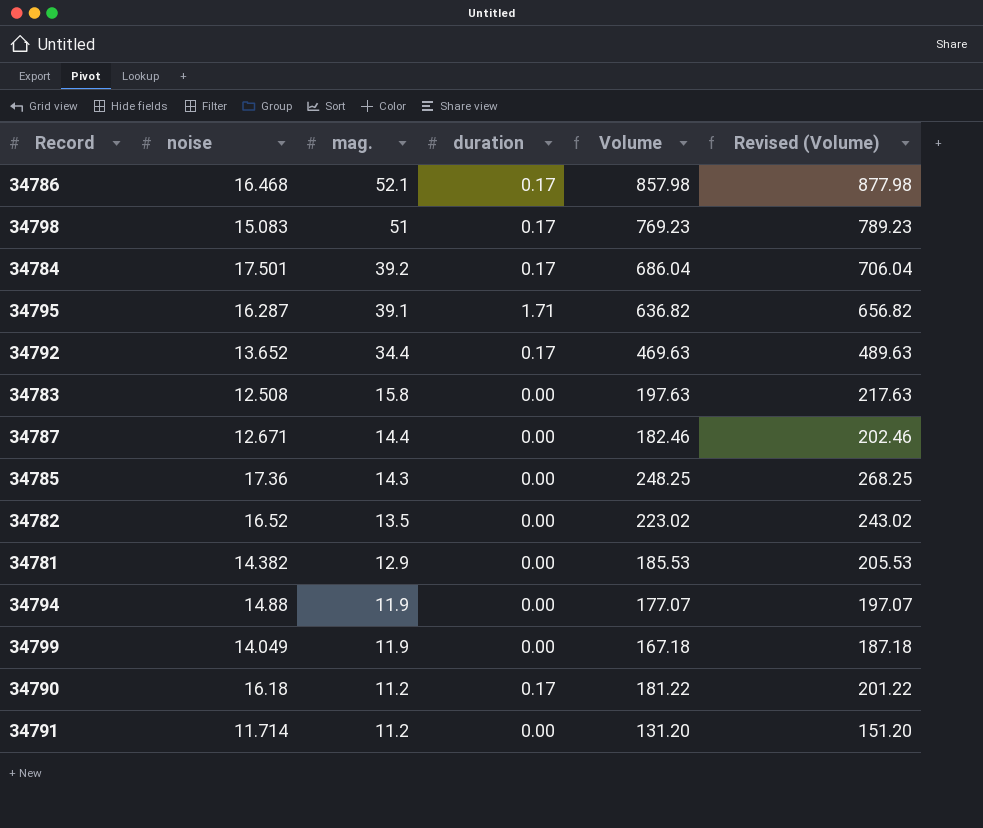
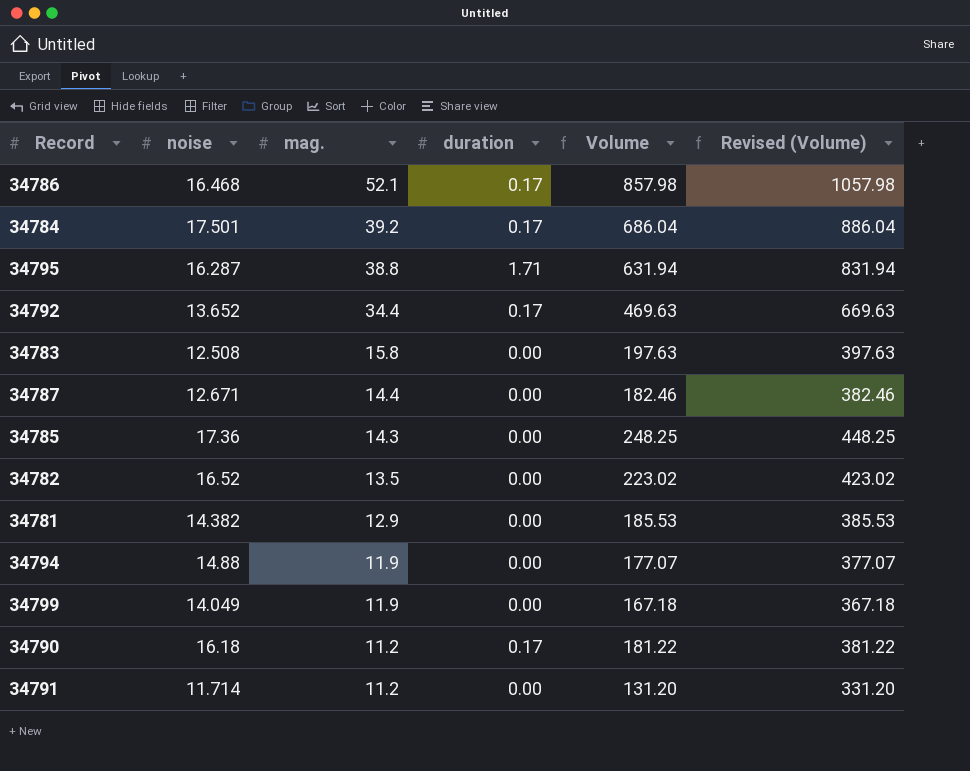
column Revised (Volume) | formula: [Volume] + 20 -> [Volume] + 200
row 34798: 15.083 | 51 | 0.17 | 769.23 | 789.23 -> none
34795 | mag.: 39.1 -> 38.8
34795 | Volume: 636.82 -> 631.94

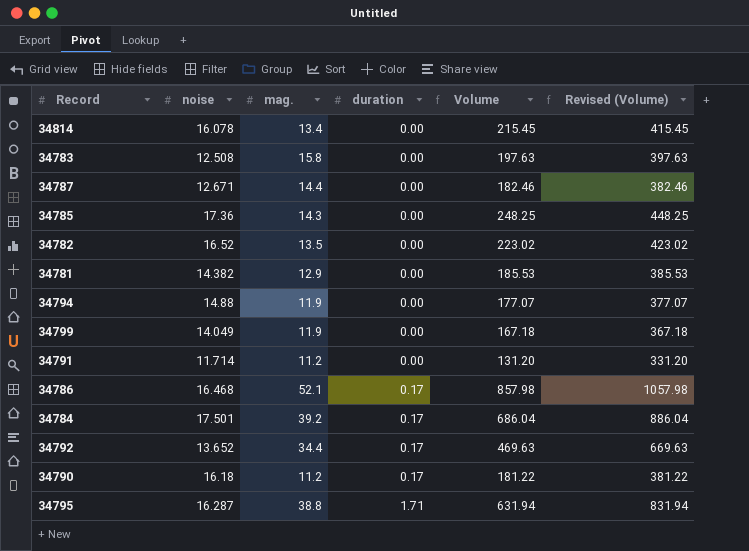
row order: mag. descending -> duration ascending
row 34814: none -> 16.078 | 13.4 | 0.00 | 215.45 | 415.45

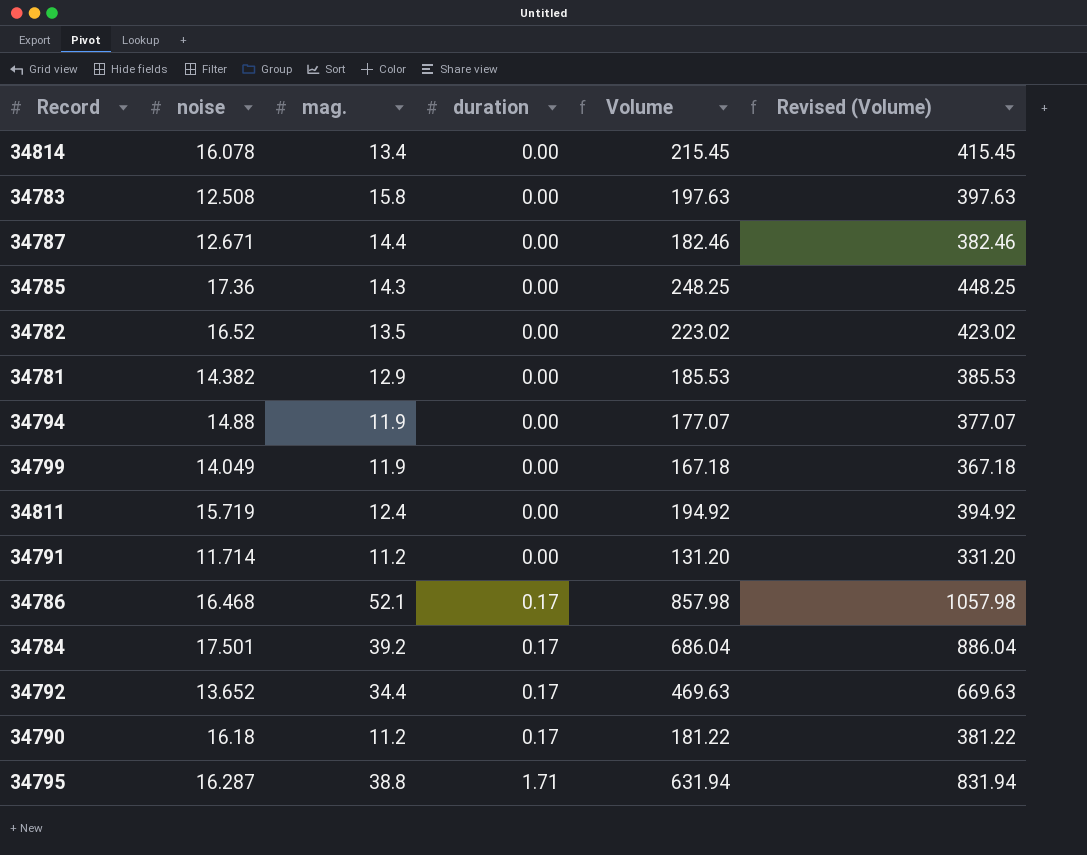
row 34811: none -> 15.719 | 12.4 | 0.00 | 194.92 | 394.92

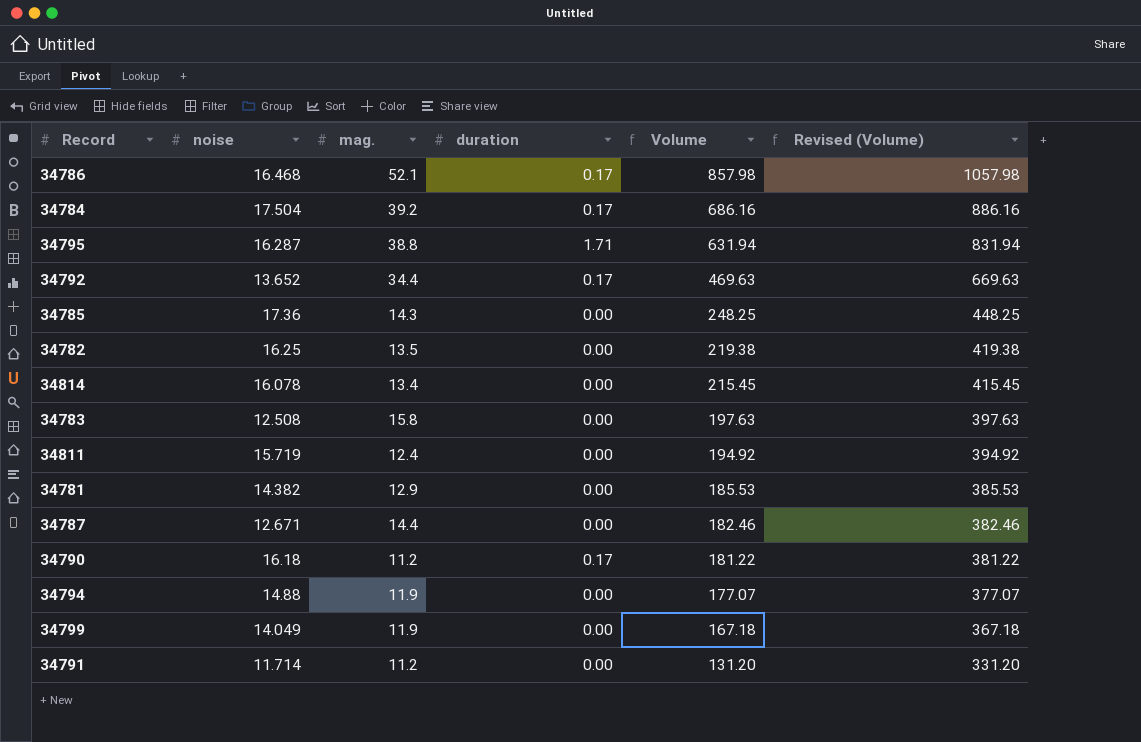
row order: duration ascending -> Volume descending
34784 | noise: 17.501 -> 17.504
34784 | Volume: 686.04 -> 686.16
34784 | Revised (Volume): 886.04 -> 886.16
34782 | noise: 16.52 -> 16.25
34782 | Volume: 223.02 -> 219.38
34782 | Revised (Volume): 423.02 -> 419.38

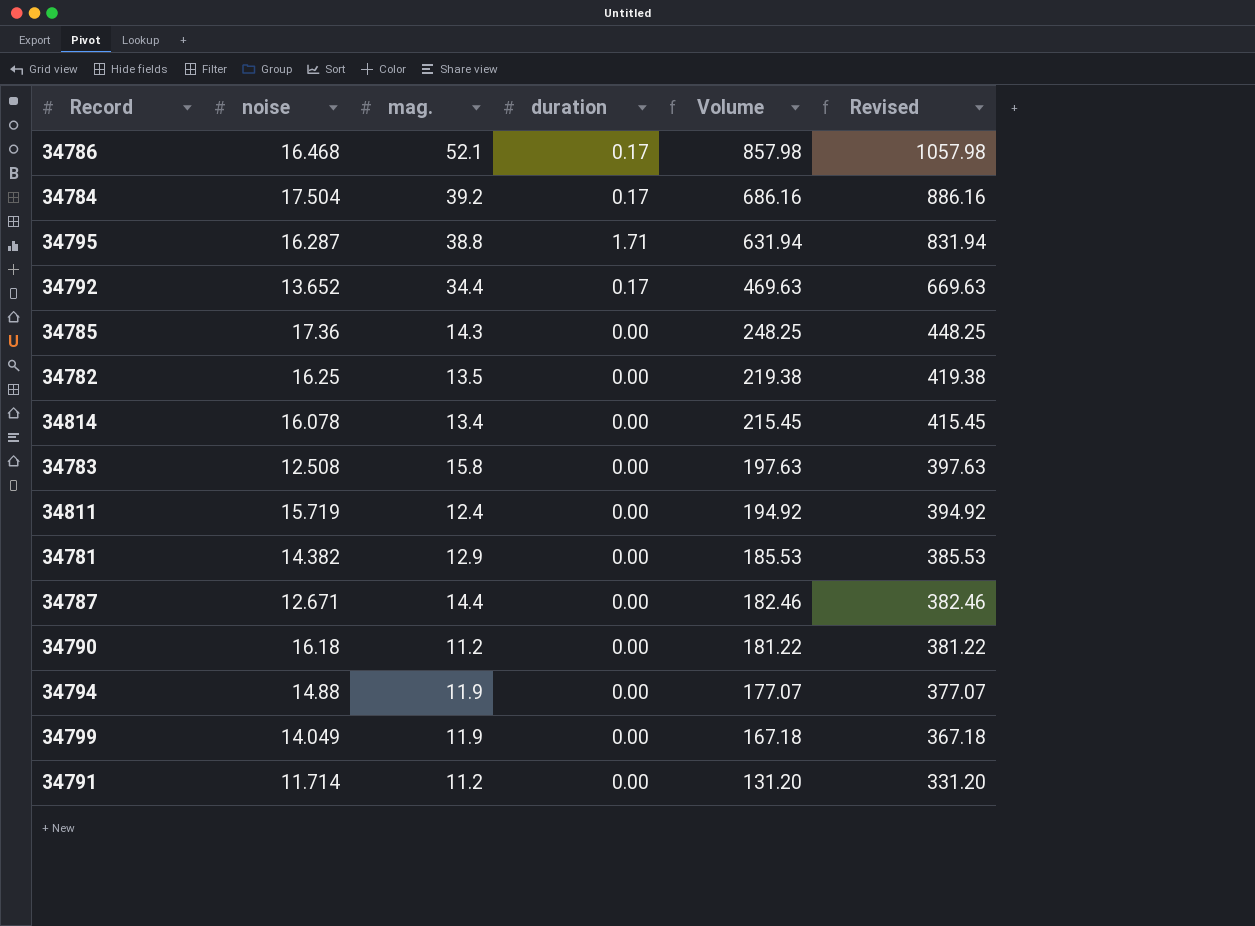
column name: Revised (Volume) -> Revised
34790 | duration: 0.17 -> 0.00

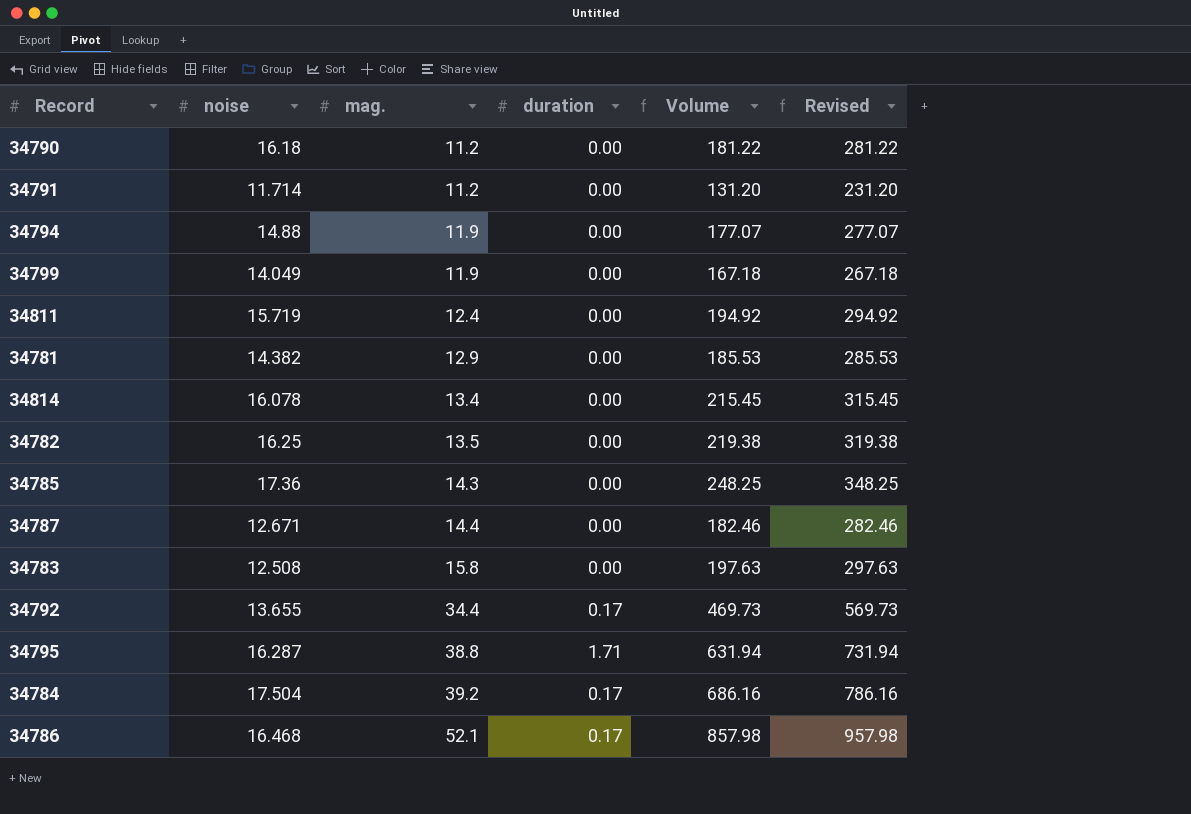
row order: Volume descending -> mag. ascending
column Revised | formula: [Volume] + 200 -> [Volume] + 100
34792 | noise: 13.652 -> 13.655
34792 | Volume: 469.63 -> 469.73

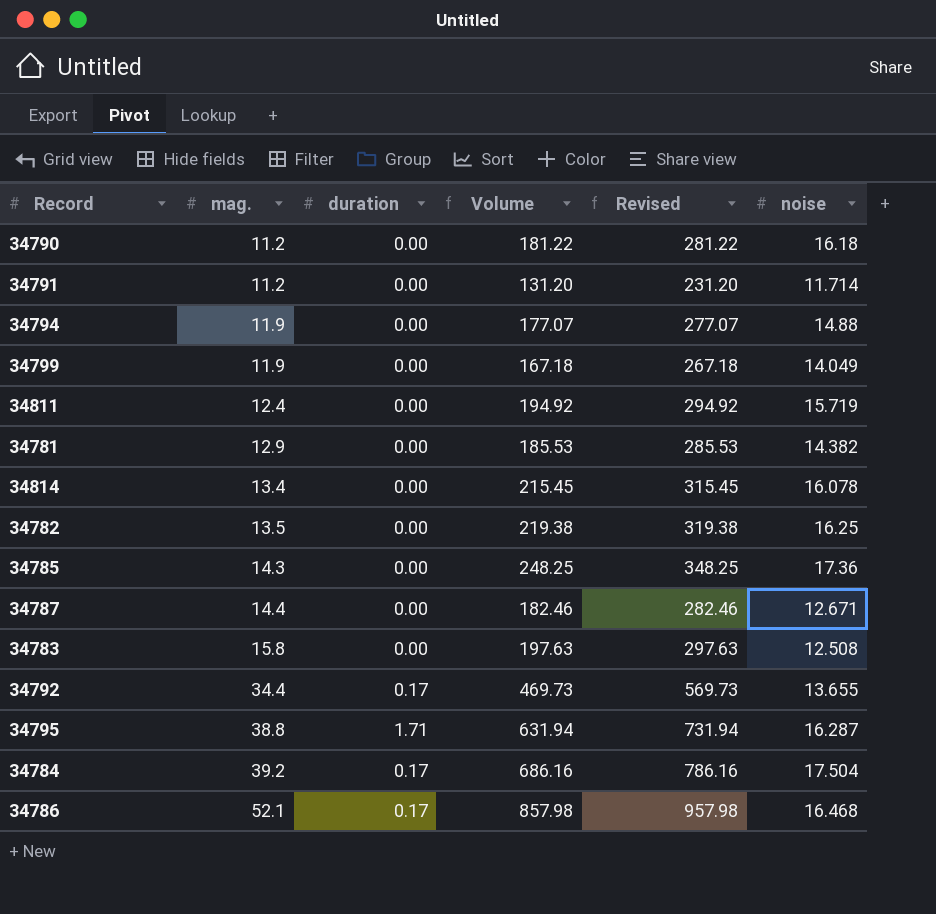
column noise | position: 2 -> 6

